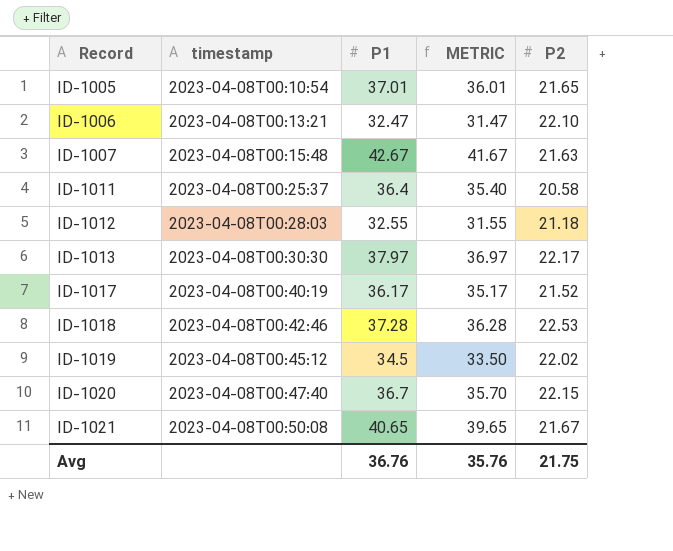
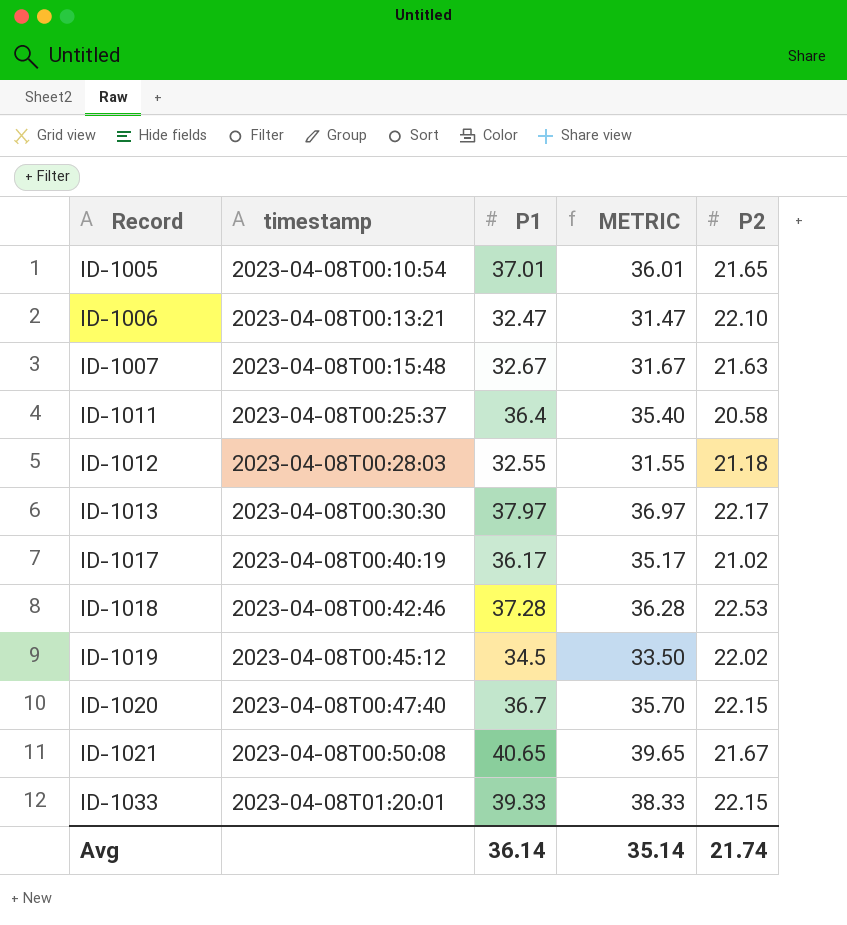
ID-1007 | P1: 42.67 -> 32.67
ID-1007 | METRIC: 41.67 -> 31.67
ID-1017 | P2: 21.52 -> 21.02
row ID-1033: none -> 2023-04-08T01:20:01 | 39.33 | 38.33 | 22.15
Avg | P1: 36.76 -> 36.14
Avg | METRIC: 35.76 -> 35.14
Avg | P2: 21.75 -> 21.74

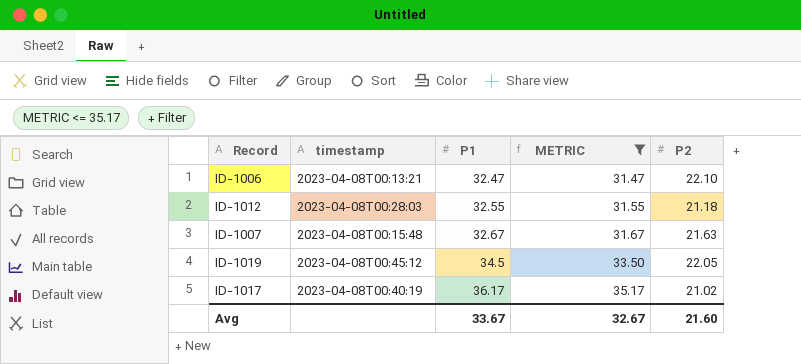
filter: none -> METRIC <= 35.17
row order: Record ascending -> P1 ascending
ID-1019 | P2: 22.02 -> 22.05
Avg | P1: 36.14 -> 33.67
Avg | METRIC: 35.14 -> 32.67
Avg | P2: 21.74 -> 21.60

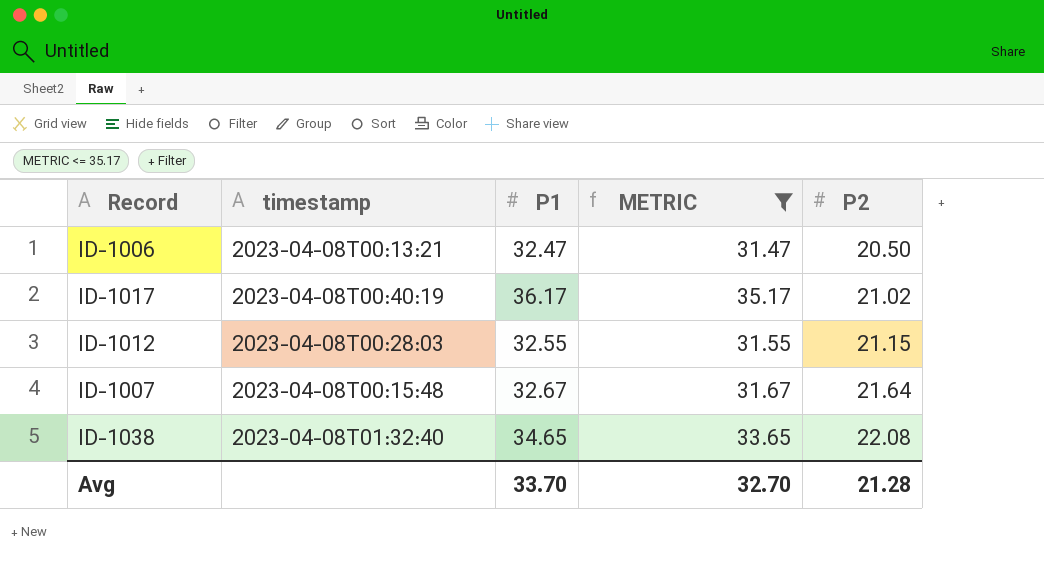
row order: P1 ascending -> P2 ascending
row ID-1019: 2023-04-08T00:45:12 | 34.5 | 33.50 | 22.05 -> none
ID-1006 | P2: 22.10 -> 20.50
ID-1012 | P2: 21.18 -> 21.15
ID-1007 | P2: 21.63 -> 21.64
row ID-1038: none -> 2023-04-08T01:32:40 | 34.65 | 33.65 | 22.08
Avg | P1: 33.67 -> 33.70
Avg | METRIC: 32.67 -> 32.70
Avg | P2: 21.60 -> 21.28

